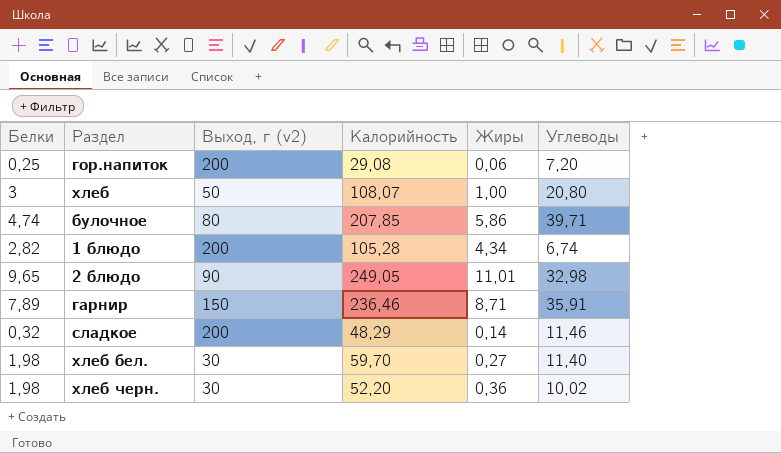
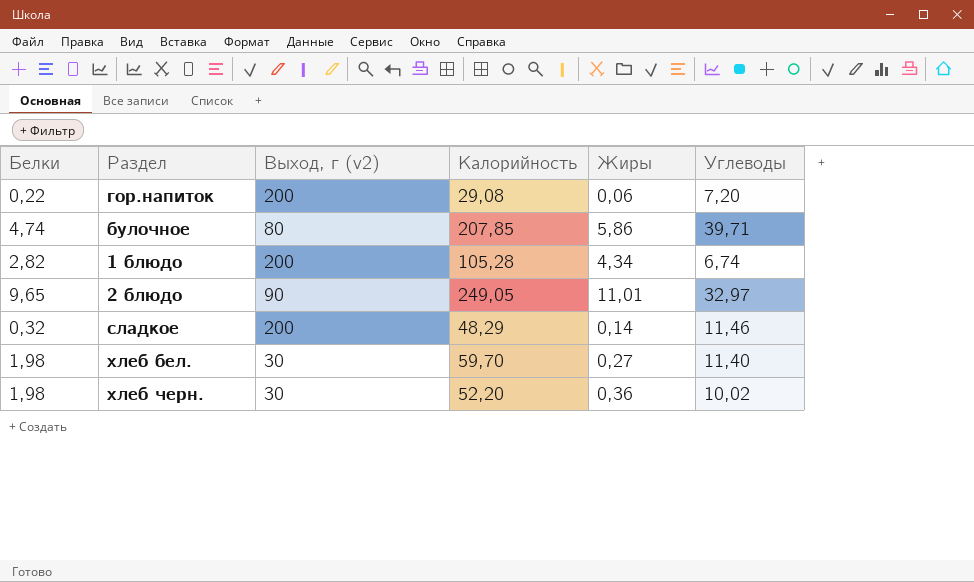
row хлеб: 3 | 50 | 108,07 | 1,00 | 20,80 -> none
row гарнир: 7,89 | 150 | 236,46 | 8,71 | 35,91 -> none
гор.напиток | Белки: 0,25 -> 0,22
2 блюдо | Углеводы: 32,98 -> 32,97

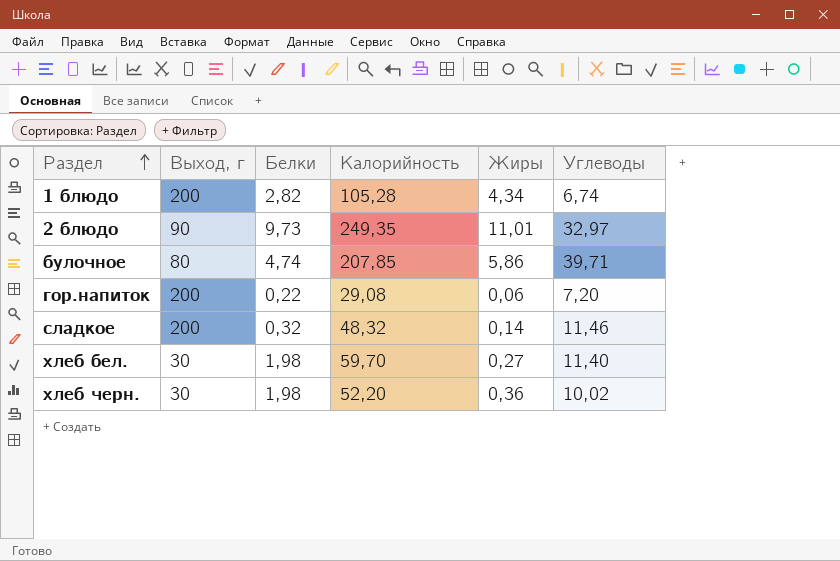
row order: none -> Раздел ascending
column name: Выход, г (v2) -> Выход, г
column Белки | position: 1 -> 3
2 блюдо | Белки: 9,65 -> 9,73
2 блюдо | Калорийность: 249,05 -> 249,35
сладкое | Калорийность: 48,29 -> 48,32

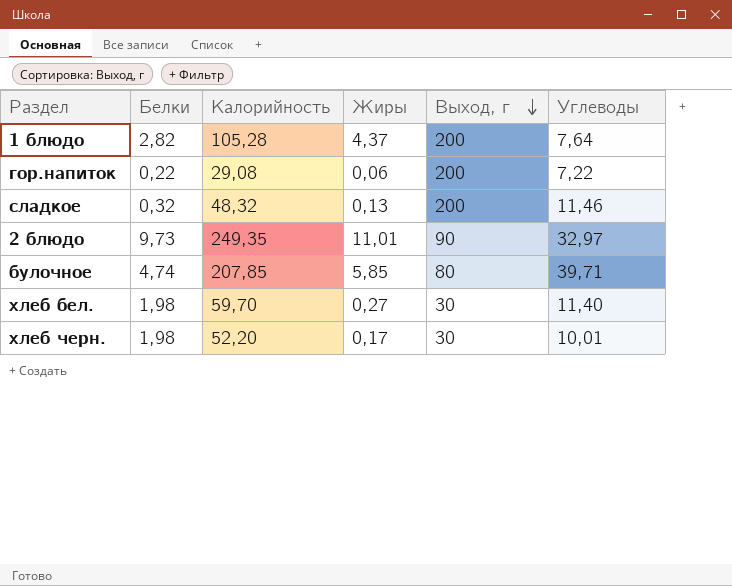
row order: Раздел ascending -> Выход, г descending
column Выход, г | position: 2 -> 5
1 блюдо | Жиры: 4,34 -> 4,37
1 блюдо | Углеводы: 6,74 -> 7,64
гор.напиток | Углеводы: 7,20 -> 7,22
сладкое | Жиры: 0,14 -> 0,13
булочное | Жиры: 5,86 -> 5,85
хлеб черн. | Жиры: 0,36 -> 0,17
хлеб черн. | Углеводы: 10,02 -> 10,01

